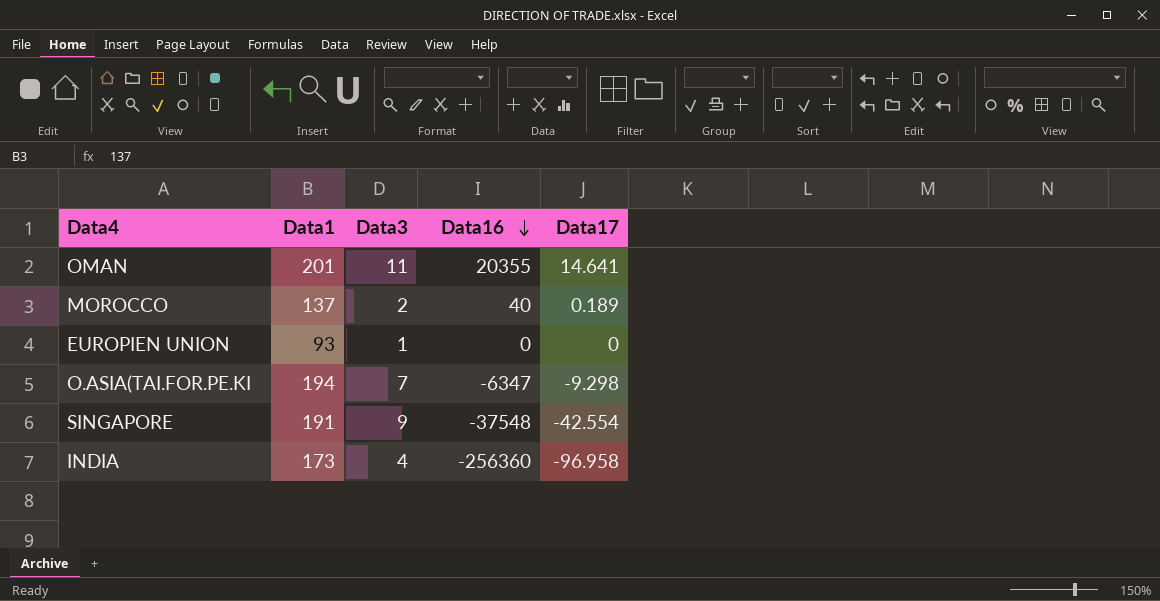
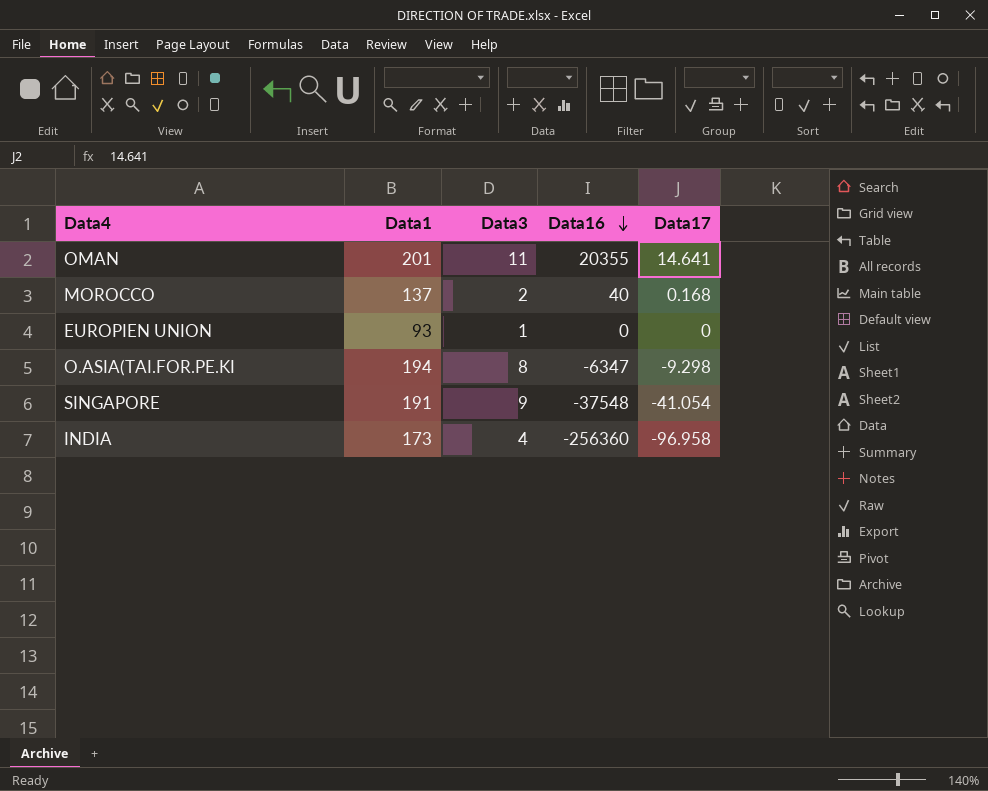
MOROCCO | Data17: 0.189 -> 0.168
O.ASIA(TAI.FOR.PE.KI | Data3: 7 -> 8
SINGAPORE | Data17: -42.554 -> -41.054

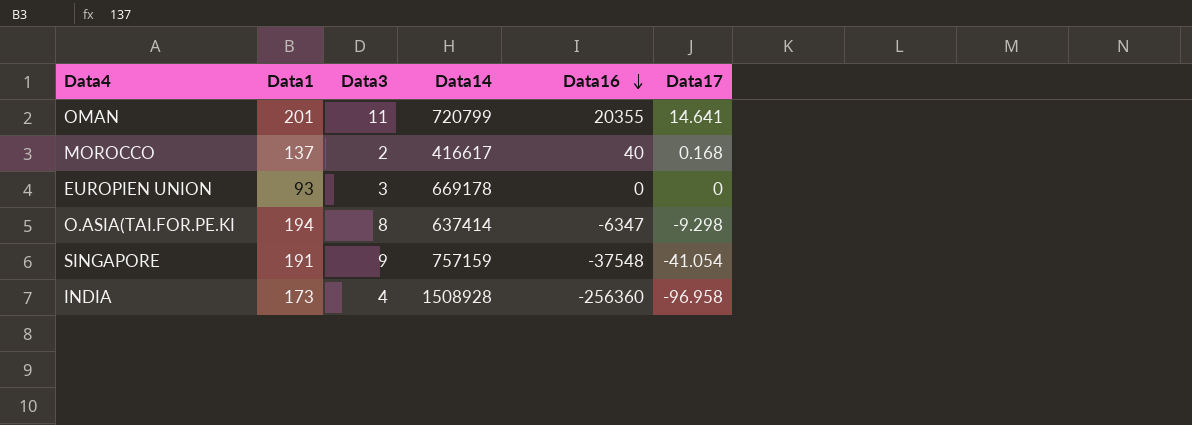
column Data14 | position: none -> 4
EUROPIEN UNION | Data3: 1 -> 3

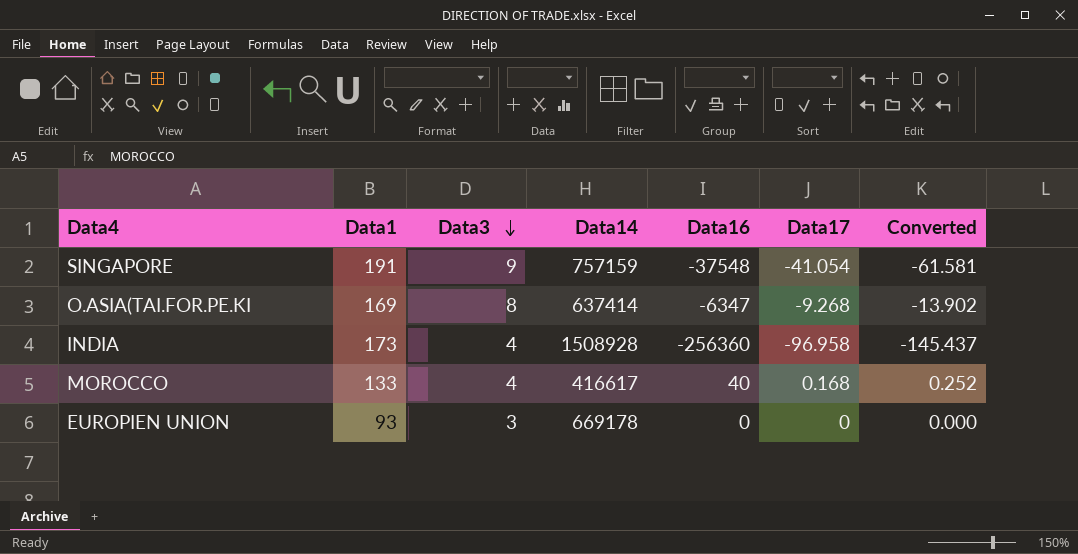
row order: Data16 descending -> Data3 descending
column Converted | formula: none -> [Data17] * 1.5
row OMAN: 201 | 11 | 720799 | 20355 | 14.641 -> none
O.ASIA(TAI.FOR.PE.KI | Data1: 194 -> 169
O.ASIA(TAI.FOR.PE.KI | Data17: -9.298 -> -9.268
MOROCCO | Data1: 137 -> 133
MOROCCO | Data3: 2 -> 4

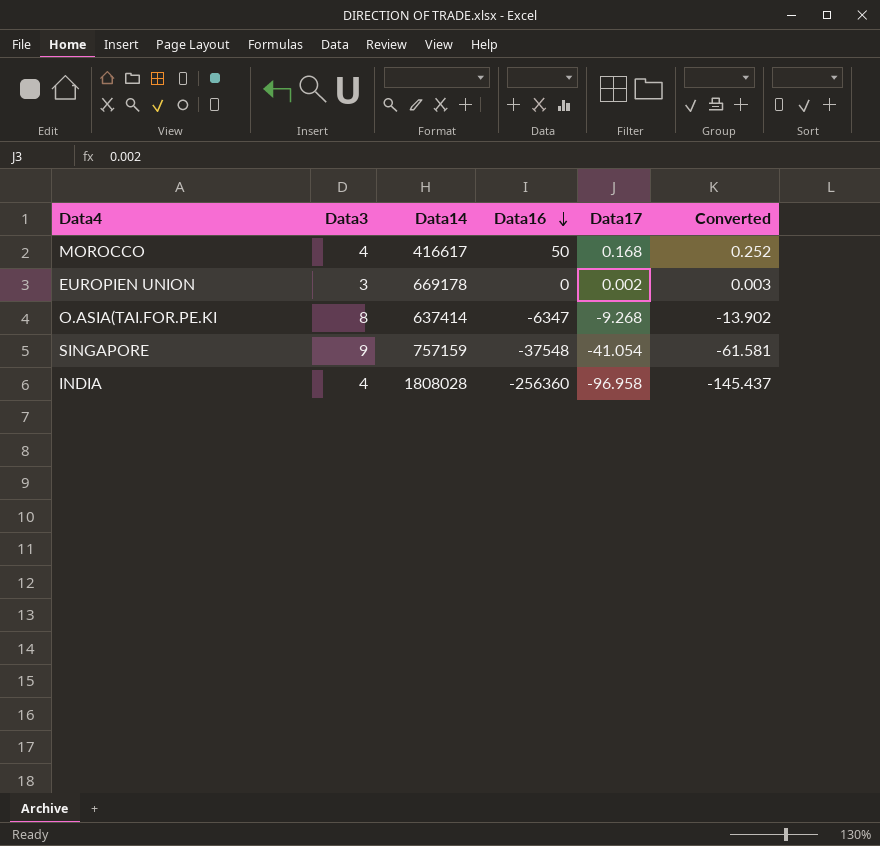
row order: Data3 descending -> Data16 descending
column Data1 | position: 2 -> none
MOROCCO | Data16: 40 -> 50
EUROPIEN UNION | Data17: 0 -> 0.002
EUROPIEN UNION | Converted: 0.000 -> 0.003
INDIA | Data14: 1508928 -> 1808028

